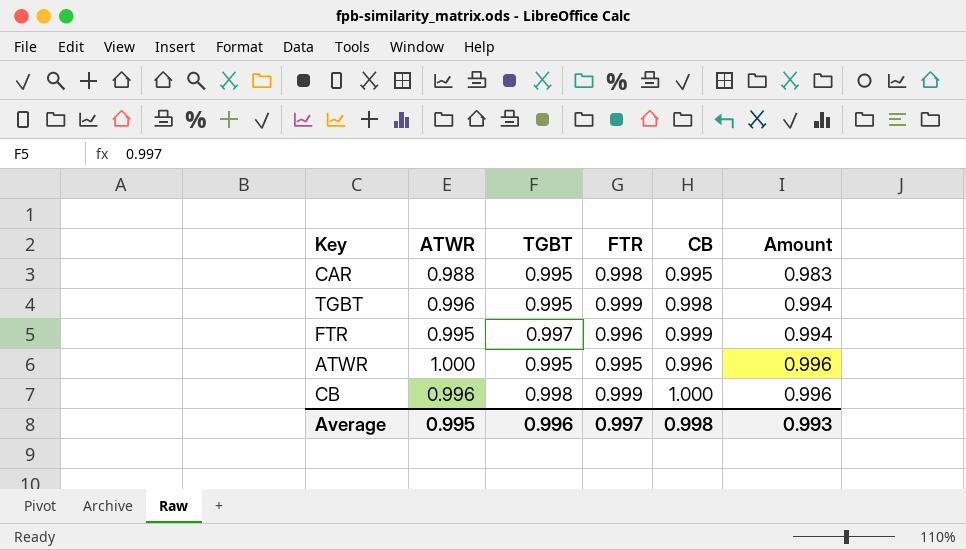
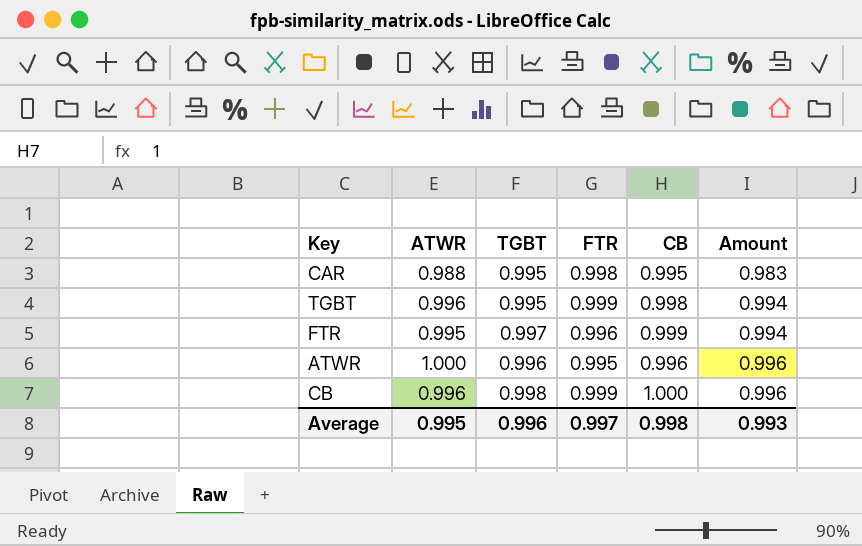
ATWR | TGBT: 0.995 -> 0.996

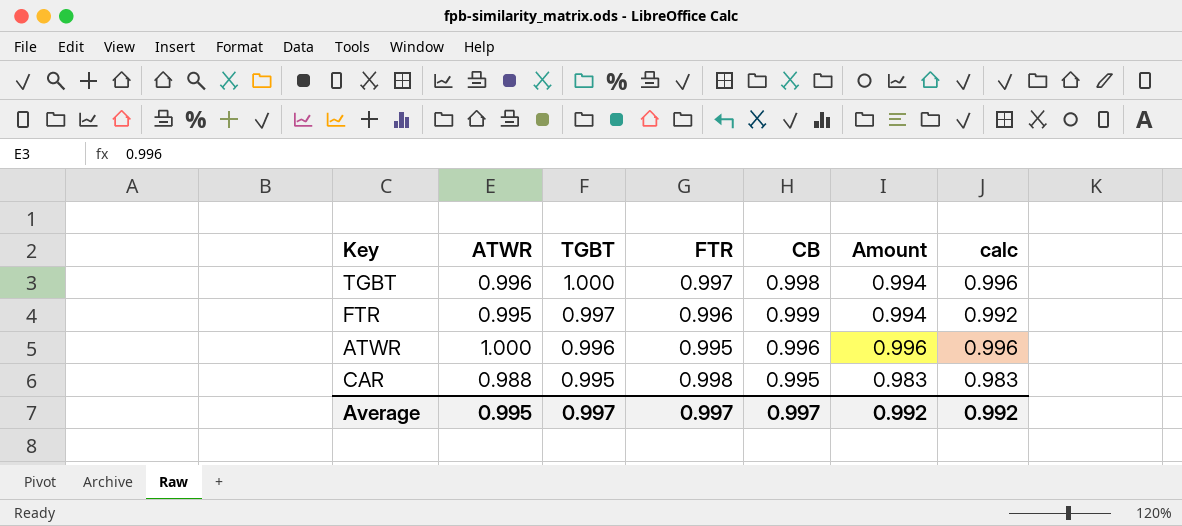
row order: Amount ascending -> TGBT descending
column calc | formula: none -> [ATWR] * [TGBT]
row CB: 0.996 | 0.998 | 0.999 | 1.000 | 0.996 -> none
TGBT | TGBT: 0.995 -> 1.000
TGBT | FTR: 0.999 -> 0.997
Average | TGBT: 0.996 -> 0.997
Average | CB: 0.998 -> 0.997
Average | Amount: 0.993 -> 0.992

